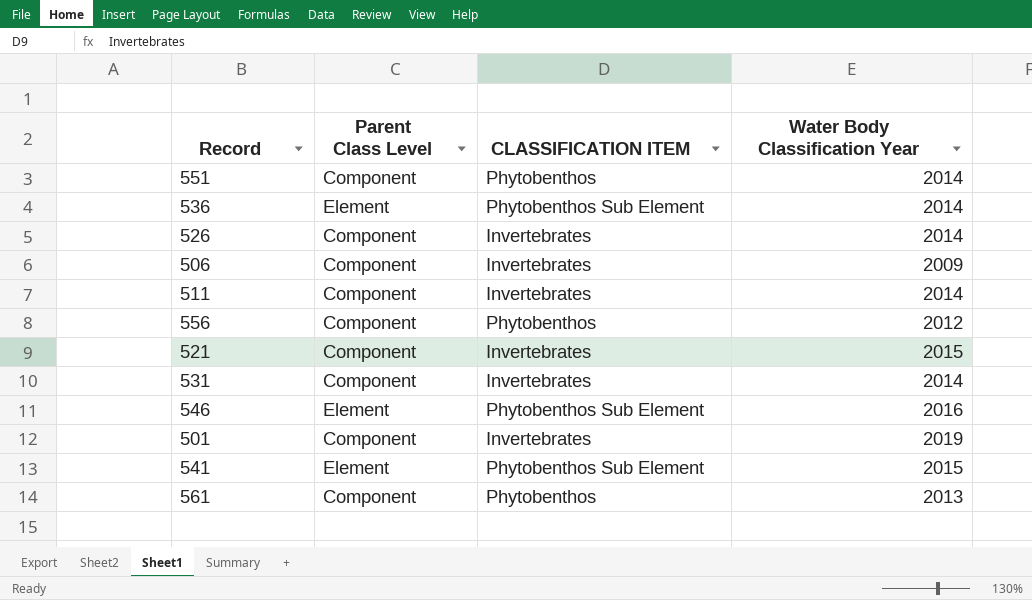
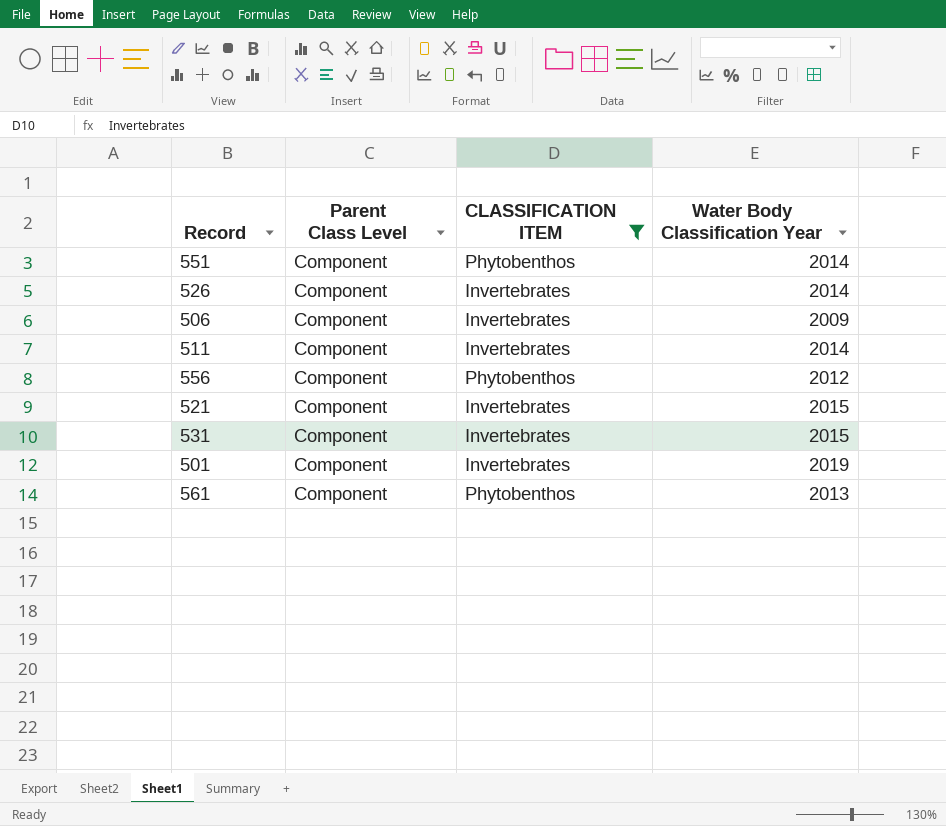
filter: none -> CLASSIFICATION ITEM != Phytobenthos Sub Element
531 | Water Body Classification Year: 2014 -> 2015

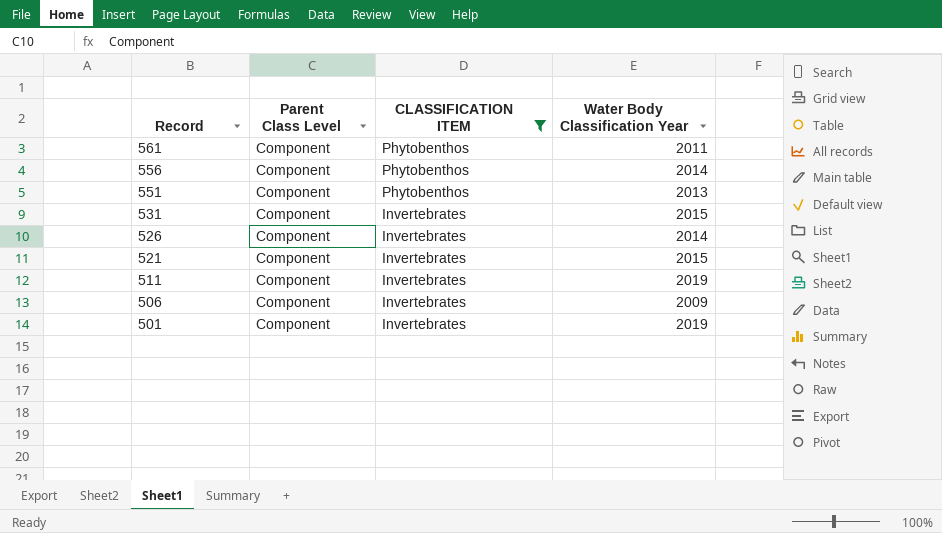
row order: none -> Record descending
561 | Water Body Classification Year: 2013 -> 2011
556 | Water Body Classification Year: 2012 -> 2014
551 | Water Body Classification Year: 2014 -> 2013
511 | Water Body Classification Year: 2014 -> 2019

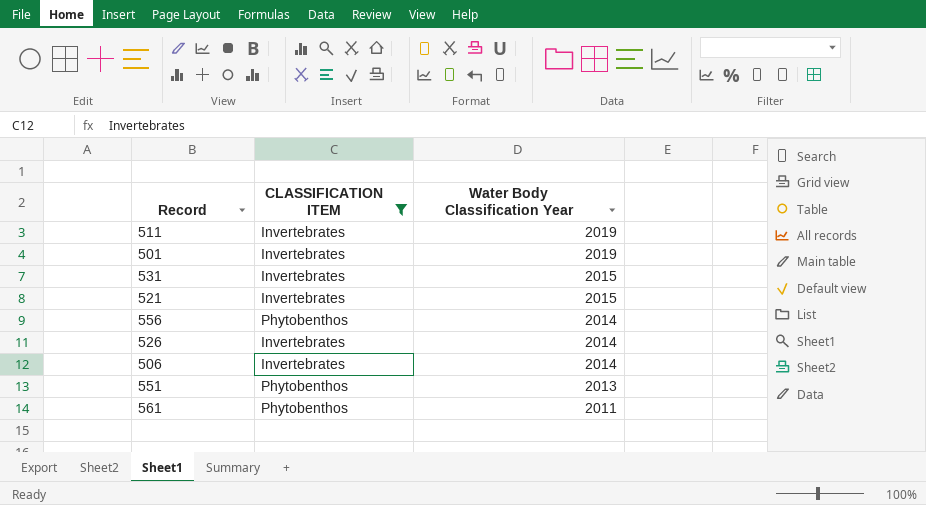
row order: Record descending -> Water Body Classification Year descending
column Parent Class Level | position: 2 -> none
506 | Water Body Classification Year: 2009 -> 2014

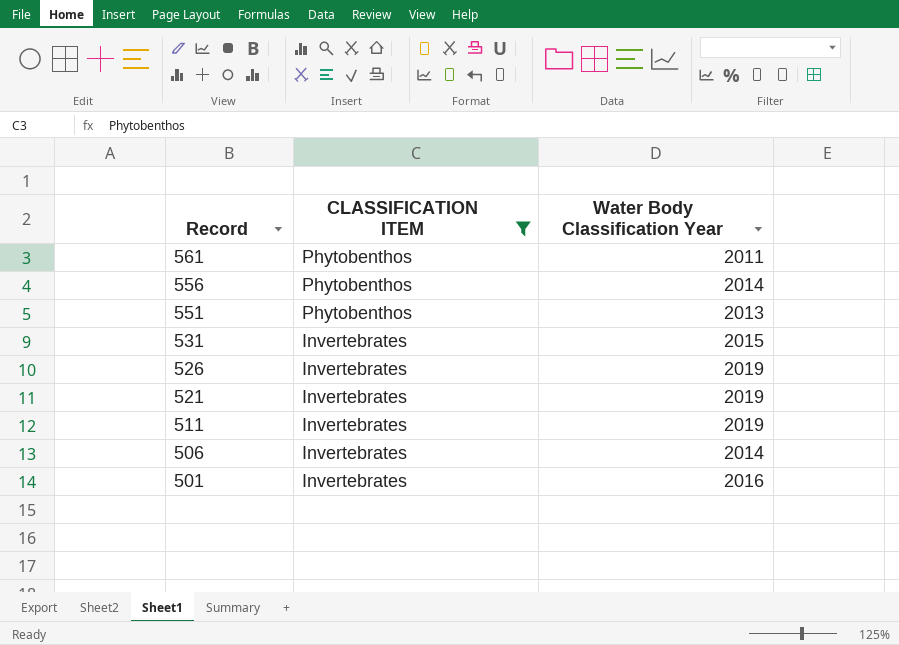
row order: Water Body Classification Year descending -> Record descending
526 | Water Body Classification Year: 2014 -> 2019
521 | Water Body Classification Year: 2015 -> 2019
501 | Water Body Classification Year: 2019 -> 2016

